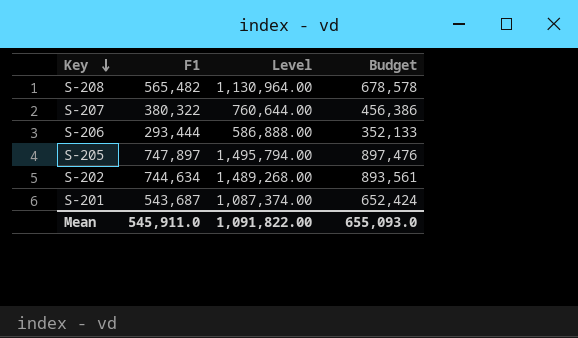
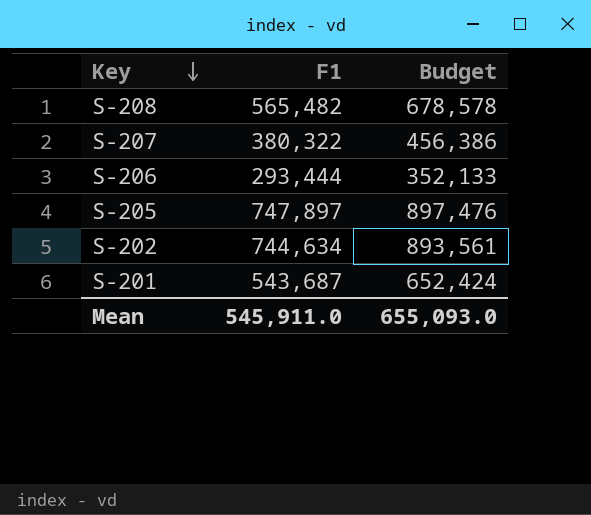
column Level | formula: [F1] * 2 -> none

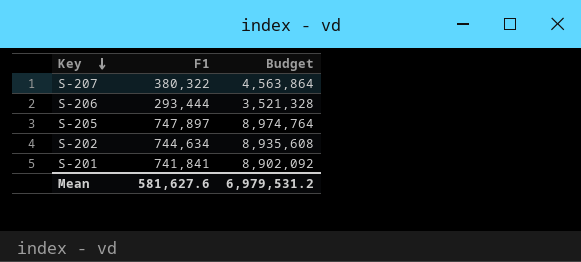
column Budget | formula: [F1] * 1.2 -> [F1] * 12
row S-208: 565,482 | 678,578 -> none
S-201 | F1: 543,687 -> 741,841
Mean | F1: 545,911.0 -> 581,627.6
Mean | Budget: 655,093.0 -> 6,979,531.2

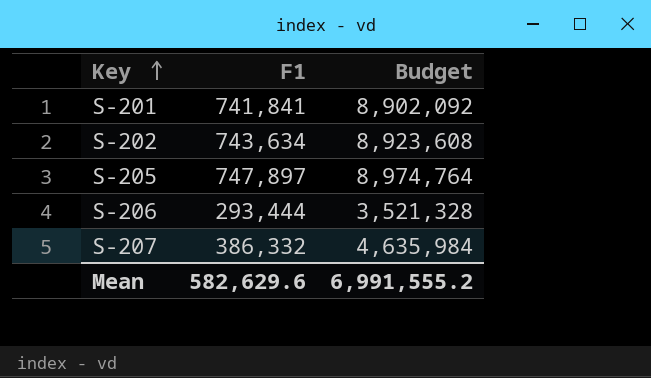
row order: Key descending -> Key ascending
S-202 | F1: 744,634 -> 743,634
S-202 | Budget: 8,935,608 -> 8,923,608
S-207 | F1: 380,322 -> 386,332
S-207 | Budget: 4,563,864 -> 4,635,984
Mean | F1: 581,627.6 -> 582,629.6
Mean | Budget: 6,979,531.2 -> 6,991,555.2

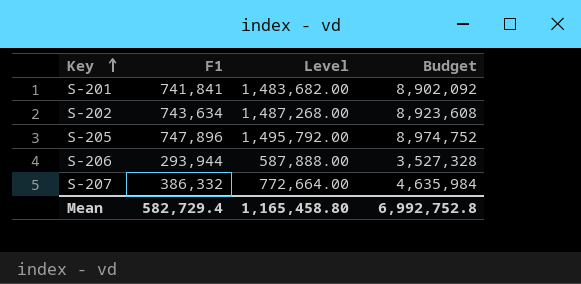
column Level | formula: none -> [F1] * 2
S-205 | F1: 747,897 -> 747,896
S-205 | Budget: 8,974,764 -> 8,974,752
S-206 | F1: 293,444 -> 293,944
S-206 | Budget: 3,521,328 -> 3,527,328
Mean | F1: 582,629.6 -> 582,729.4
Mean | Budget: 6,991,555.2 -> 6,992,752.8

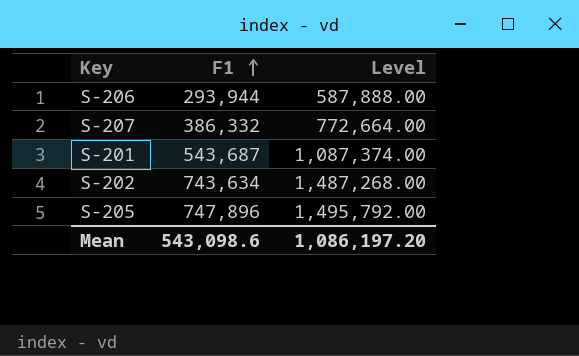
row order: Key ascending -> F1 ascending
column Budget | formula: [F1] * 12 -> none
S-201 | F1: 741,841 -> 543,687
S-201 | Level: 1,483,682.00 -> 1,087,374.00
Mean | F1: 582,729.4 -> 543,098.6
Mean | Level: 1,165,458.80 -> 1,086,197.20

